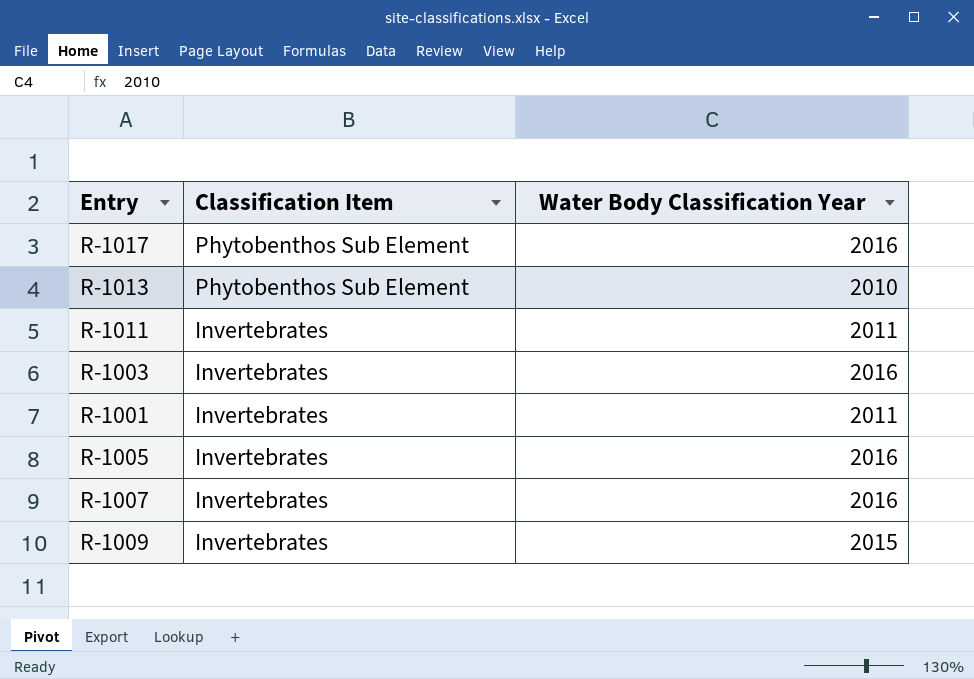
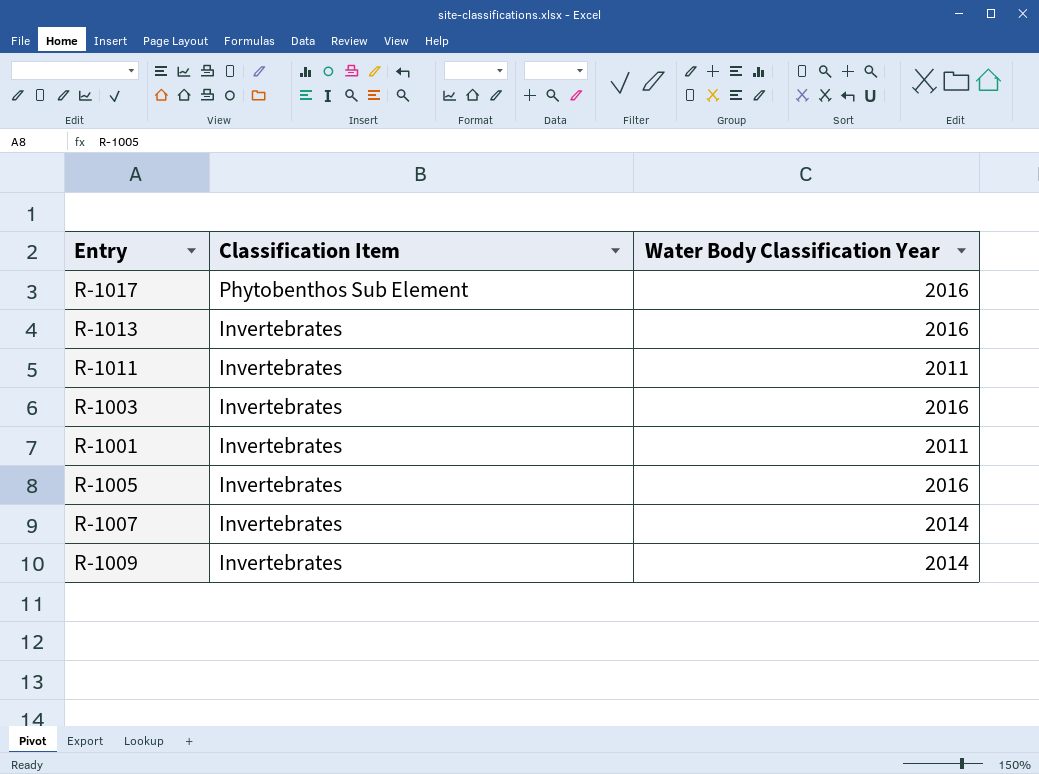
R-1013 | Classification Item: Phytobenthos Sub Element -> Invertebrates
R-1013 | Water Body Classification Year: 2010 -> 2016
R-1007 | Water Body Classification Year: 2016 -> 2014
R-1009 | Water Body Classification Year: 2015 -> 2014

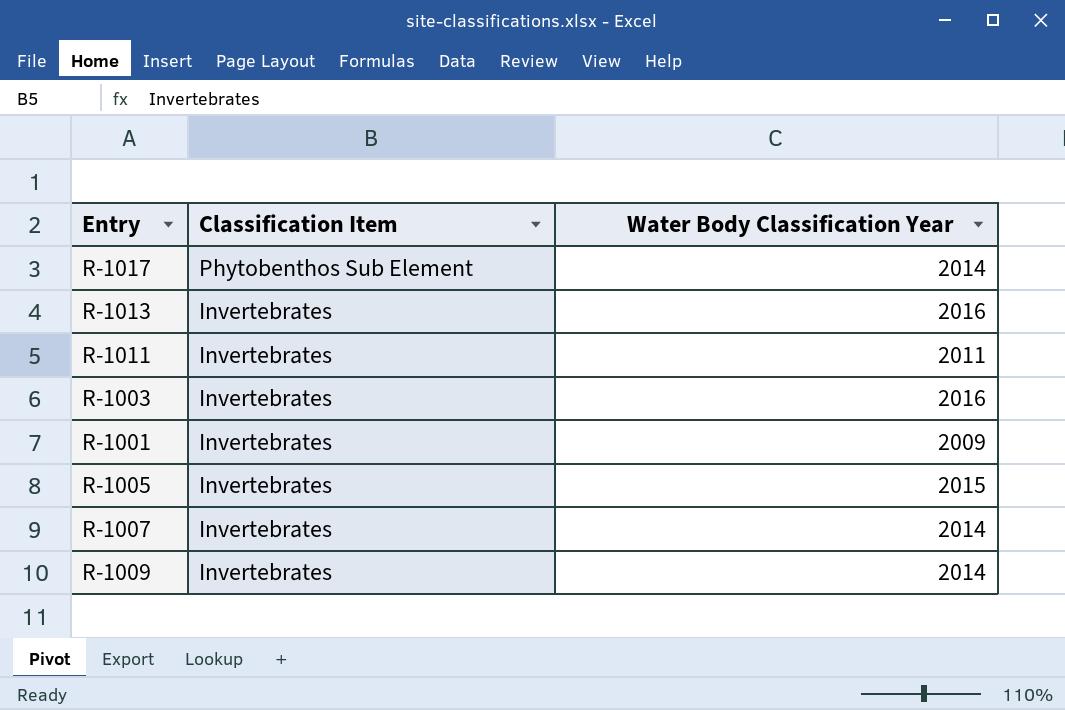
R-1017 | Water Body Classification Year: 2016 -> 2014
R-1001 | Water Body Classification Year: 2011 -> 2009
R-1005 | Water Body Classification Year: 2016 -> 2015

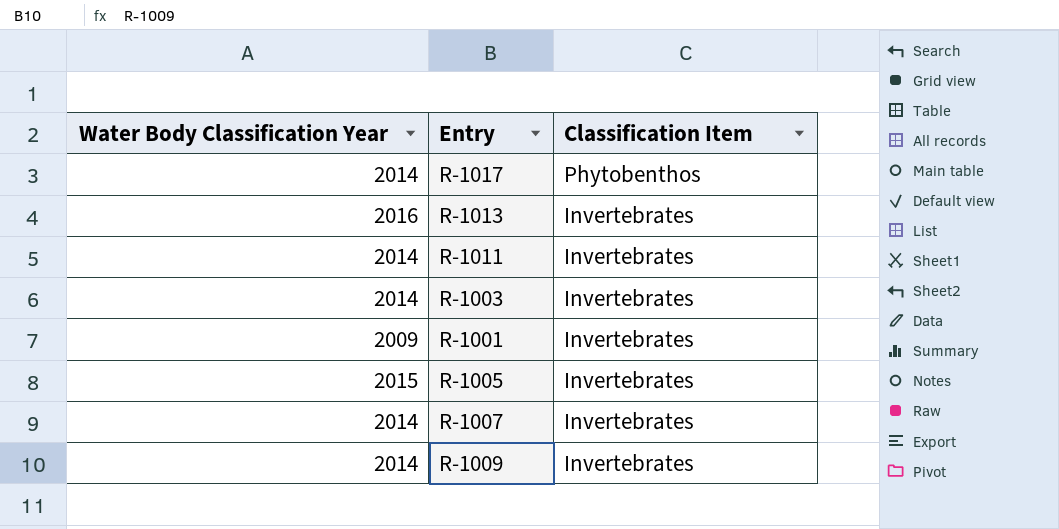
column Water Body Classification Year | position: 3 -> 1
R-1017 | Classification Item: Phytobenthos Sub Element -> Phytobenthos
R-1011 | Water Body Classification Year: 2011 -> 2014
R-1003 | Water Body Classification Year: 2016 -> 2014

